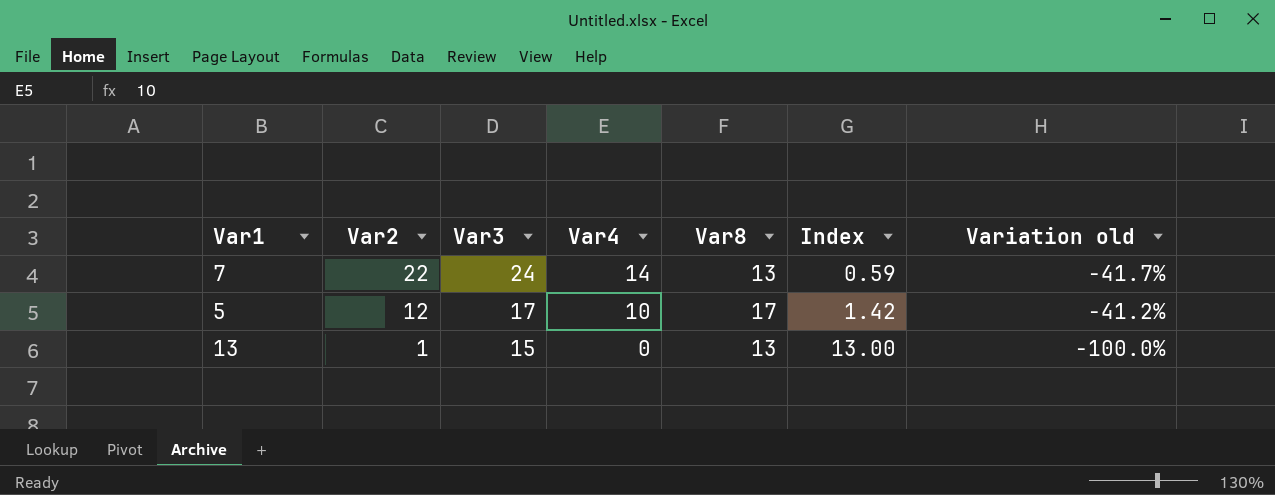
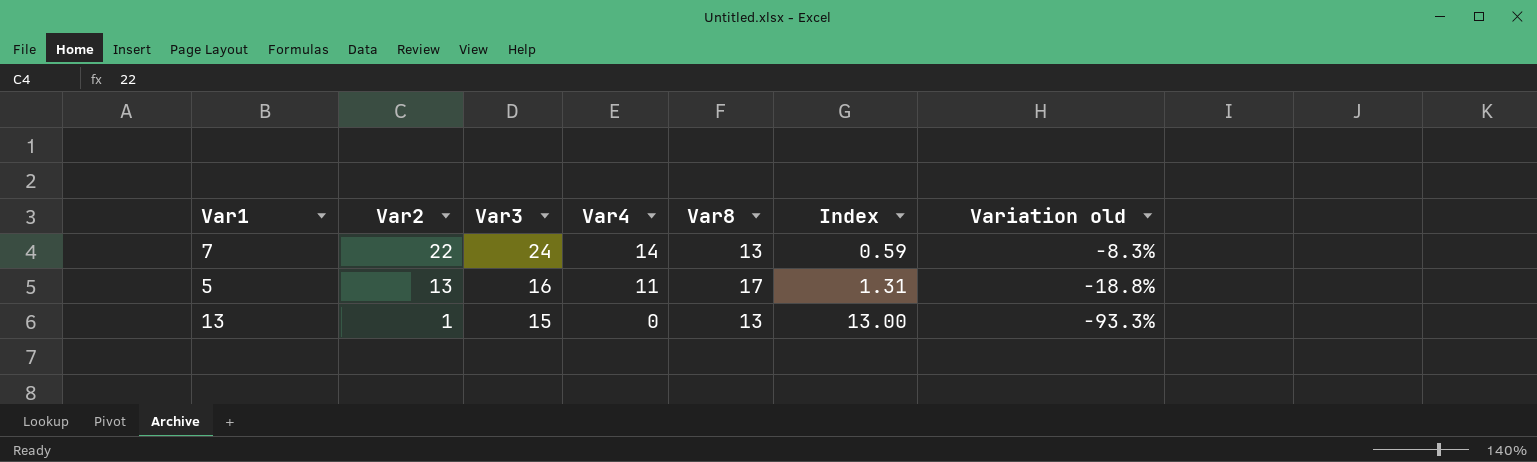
column Variation old | formula: ([Var4] - [Var3]) / [Var3] -> ([Var2] - [Var3]) / [Var3]
5 | Var2: 12 -> 13
5 | Var3: 17 -> 16
5 | Var4: 10 -> 11
5 | Index: 1.42 -> 1.31

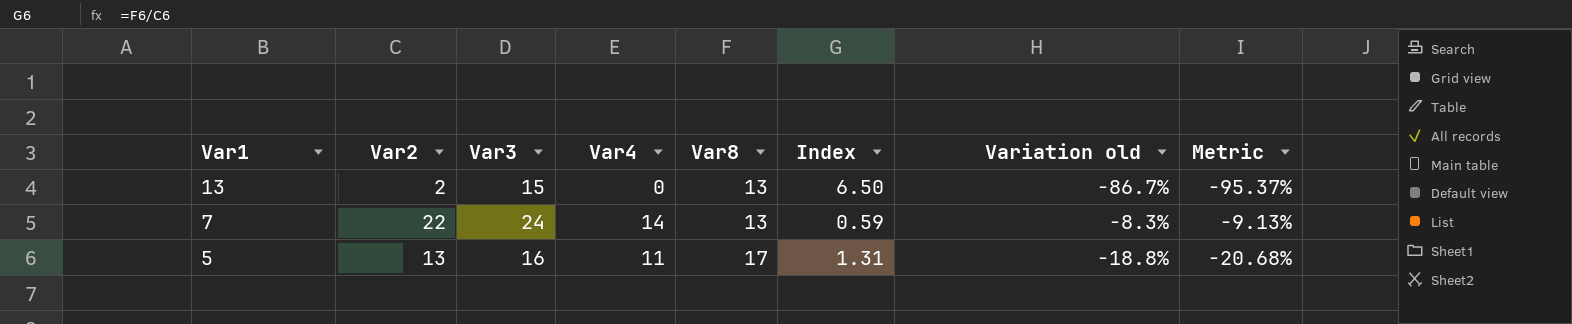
row order: Var2 descending -> Var1 descending
column Metric | formula: none -> [Variation old] * 1.1
13 | Var2: 1 -> 2
13 | Index: 13.00 -> 6.50
13 | Variation old: -93.3% -> -86.7%

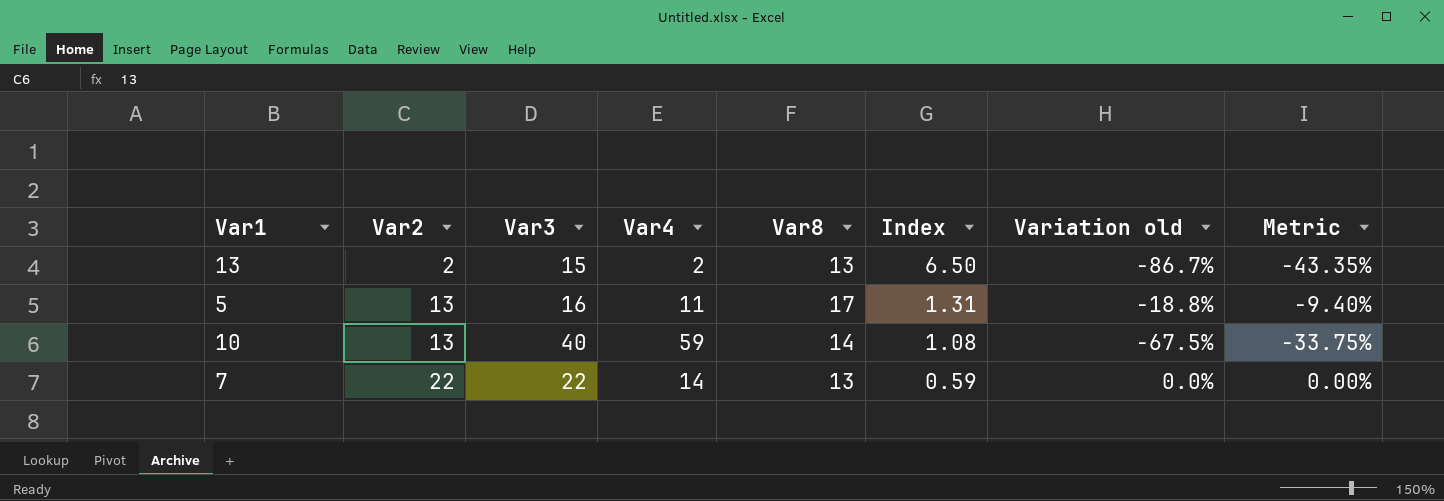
row order: Var1 descending -> Var2 ascending
column Metric | formula: [Variation old] * 1.1 -> [Variation old] * 0.5
13 | Var4: 0 -> 2
row 10: none -> 13 | 40 | 59 | 14 | 1.08 | -67.5% | -33.75%
7 | Var3: 24 -> 22
7 | Variation old: -8.3% -> 0.0%

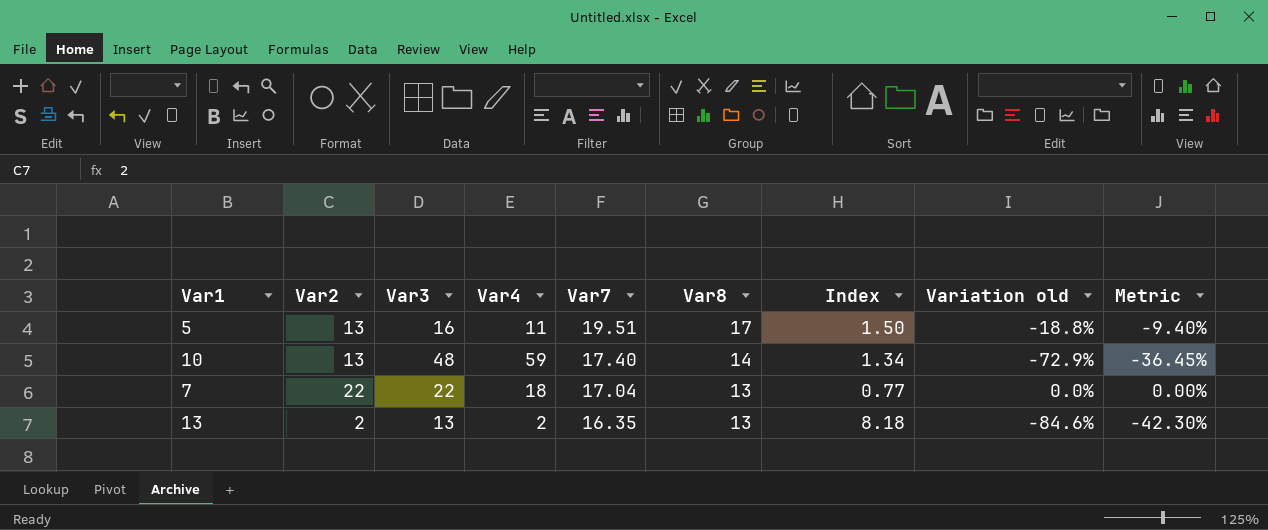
row order: Var2 ascending -> Var7 descending
column Var7 | position: none -> 5
column Index | formula: [Var8] / [Var2] -> [Var7] / [Var2]
10 | Var3: 40 -> 48
10 | Variation old: -67.5% -> -72.9%
10 | Metric: -33.75% -> -36.45%
7 | Var4: 14 -> 18
13 | Var3: 15 -> 13
13 | Variation old: -86.7% -> -84.6%
13 | Metric: -43.35% -> -42.30%

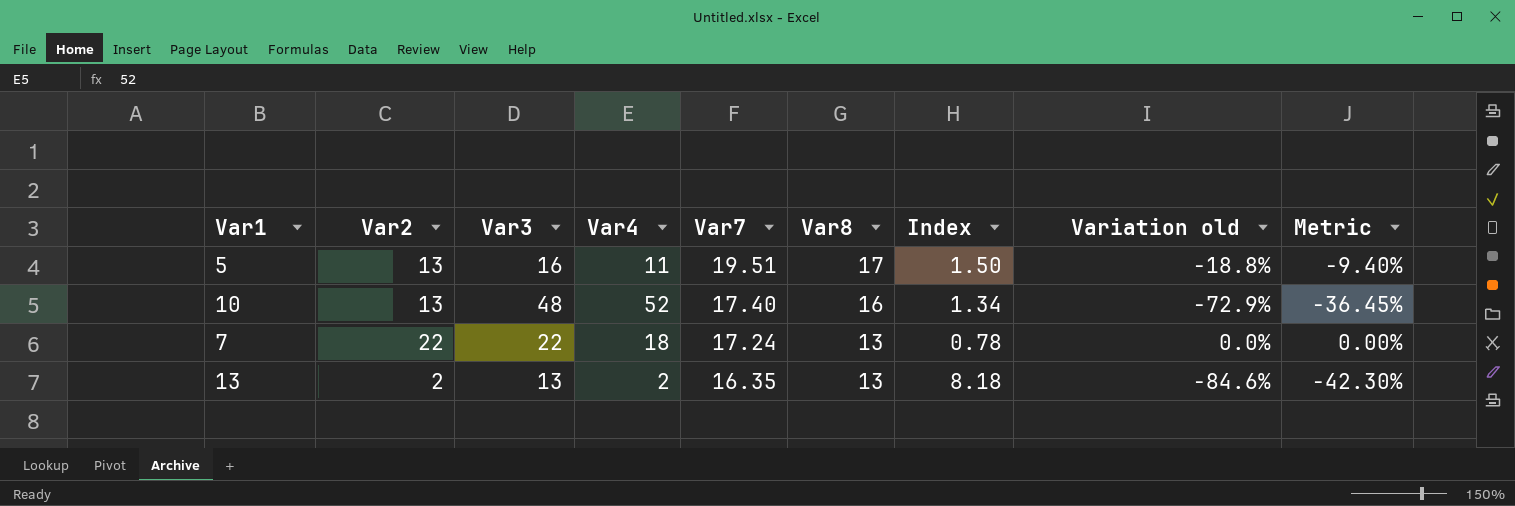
10 | Var4: 59 -> 52
10 | Var8: 14 -> 16
7 | Var7: 17.04 -> 17.24
7 | Index: 0.77 -> 0.78

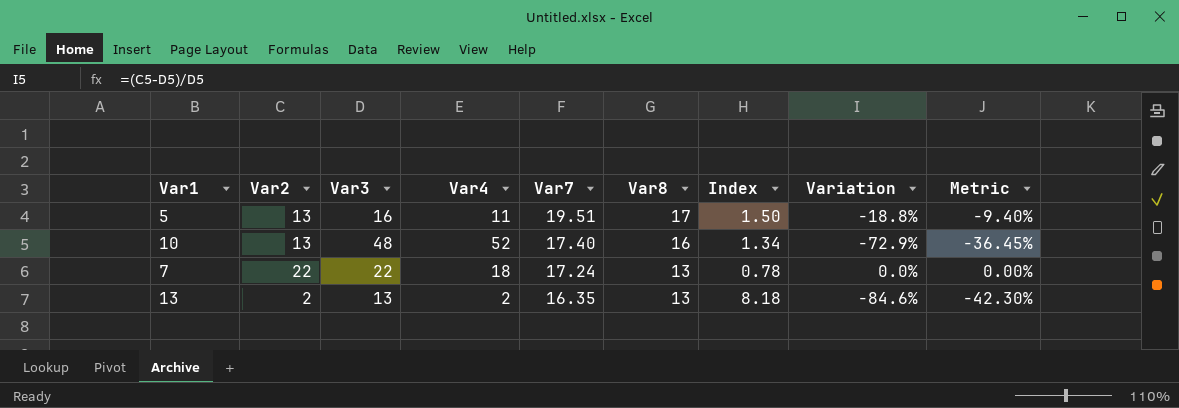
column name: Variation old -> Variation

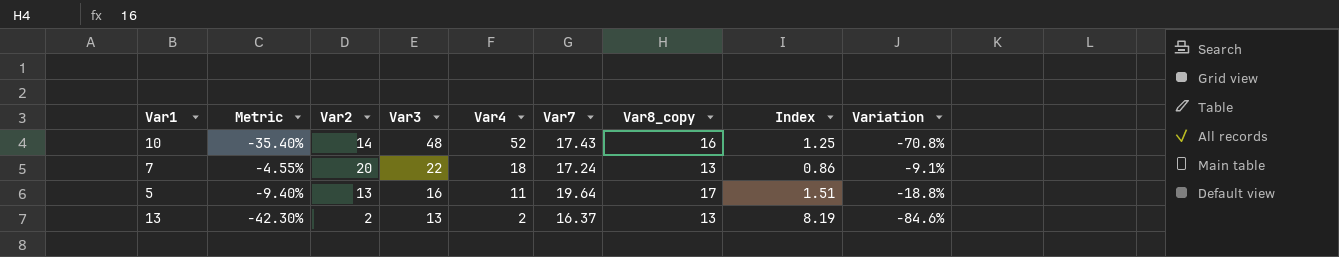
row order: Var7 descending -> Var3 descending
column Metric | position: 9 -> 2
column name: Var8 -> Var8_copy
10 | Metric: -36.45% -> -35.40%
10 | Var2: 13 -> 14
10 | Var7: 17.40 -> 17.43
10 | Index: 1.34 -> 1.25
10 | Variation: -72.9% -> -70.8%
7 | Metric: 0.00% -> -4.55%
7 | Var2: 22 -> 20
7 | Index: 0.78 -> 0.86
7 | Variation: 0.0% -> -9.1%
5 | Var7: 19.51 -> 19.64
5 | Index: 1.50 -> 1.51
13 | Var7: 16.35 -> 16.37
13 | Index: 8.18 -> 8.19

